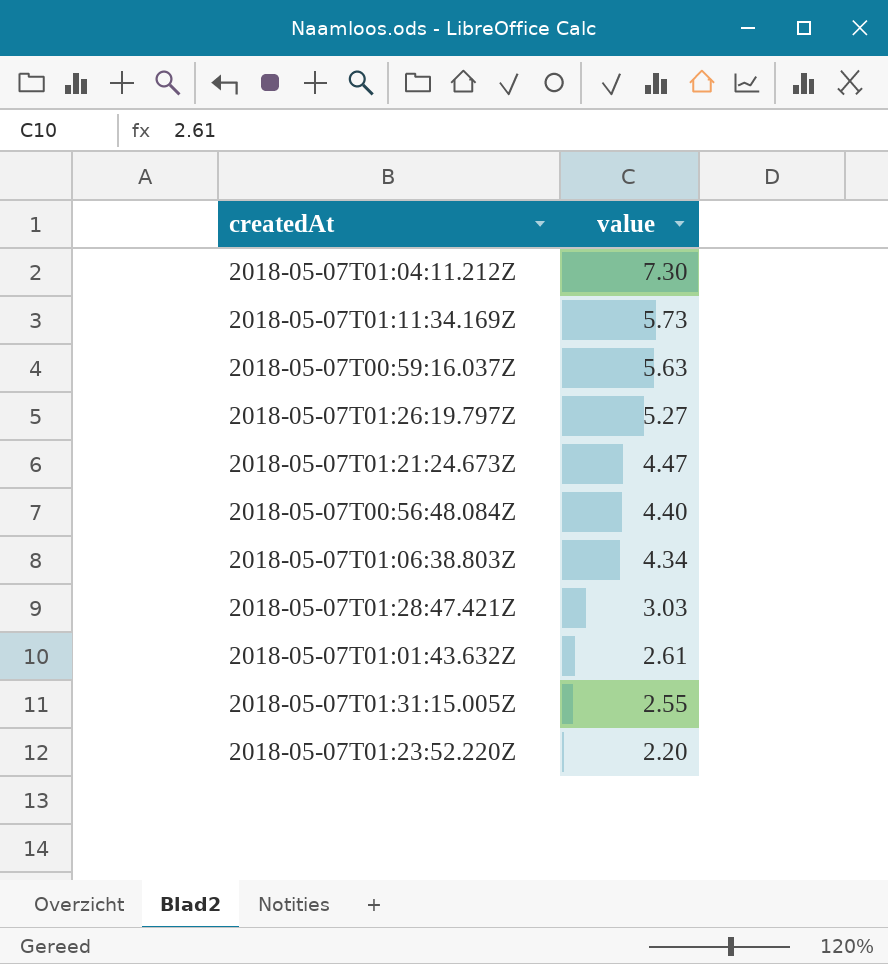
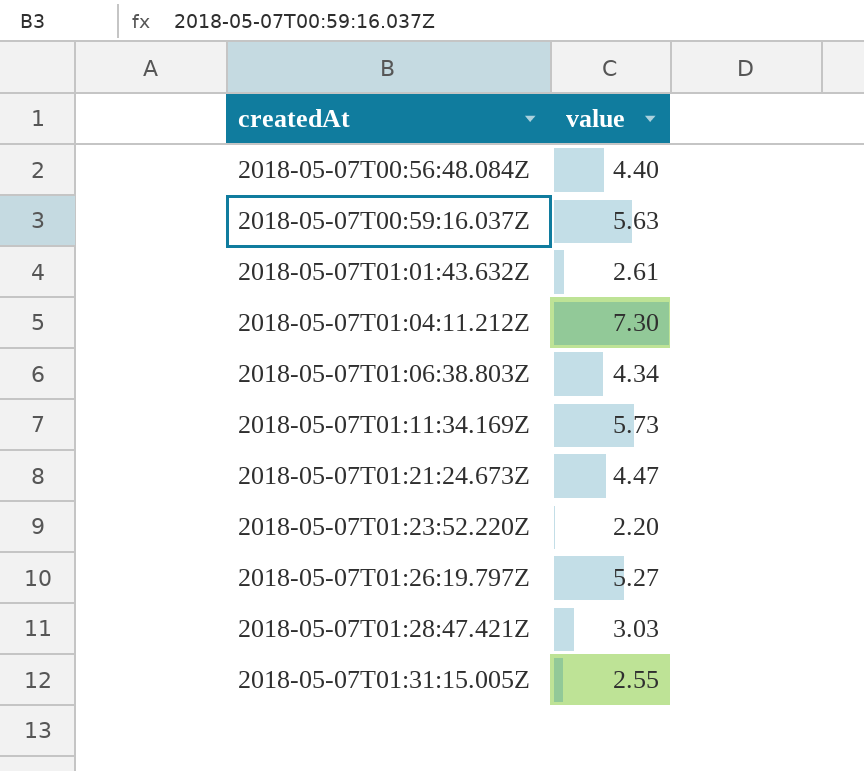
row order: value descending -> createdAt ascending

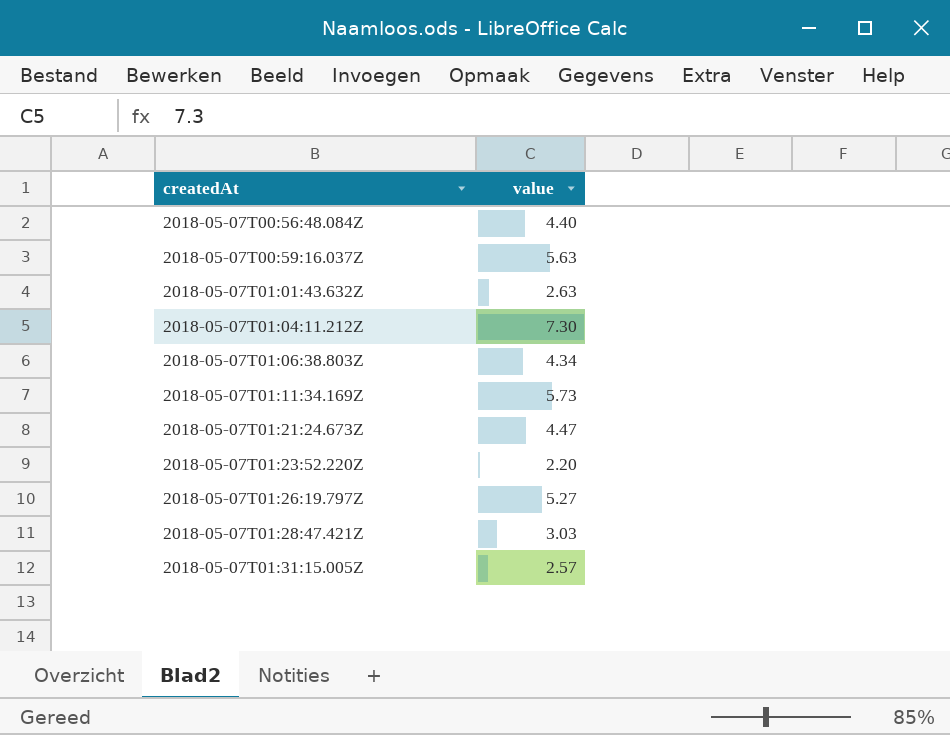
2018-05-07T01:01:43.632Z | value: 2.61 -> 2.63
2018-05-07T01:31:15.005Z | value: 2.55 -> 2.57

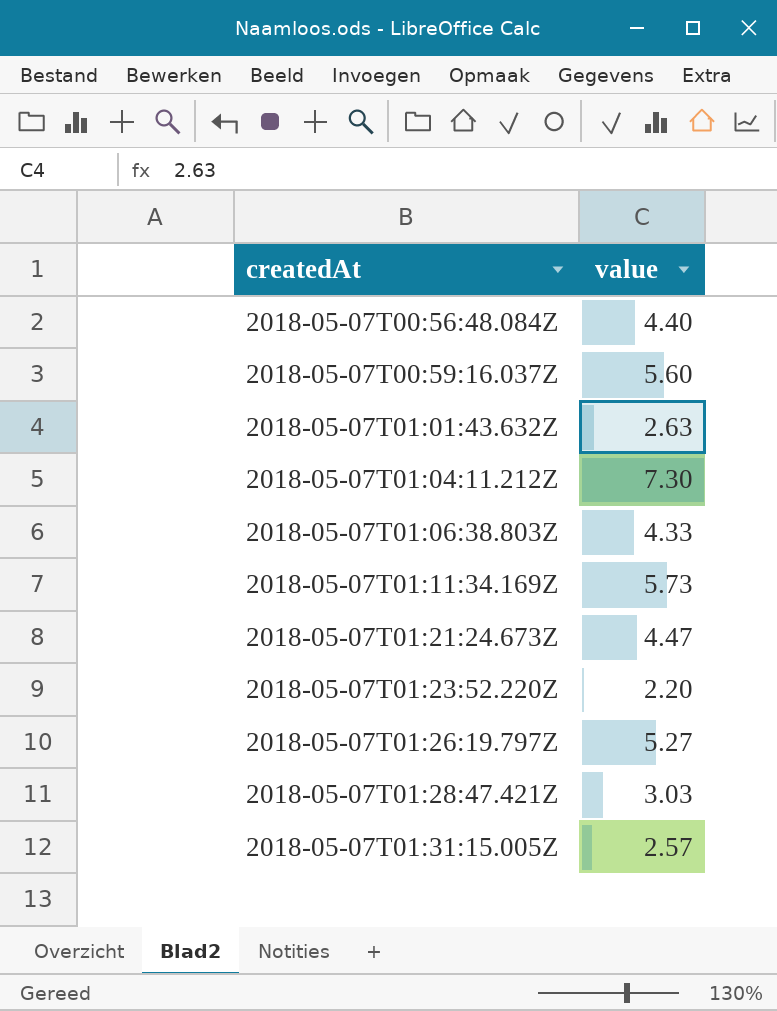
2018-05-07T00:59:16.037Z | value: 5.63 -> 5.60
2018-05-07T01:06:38.803Z | value: 4.34 -> 4.33

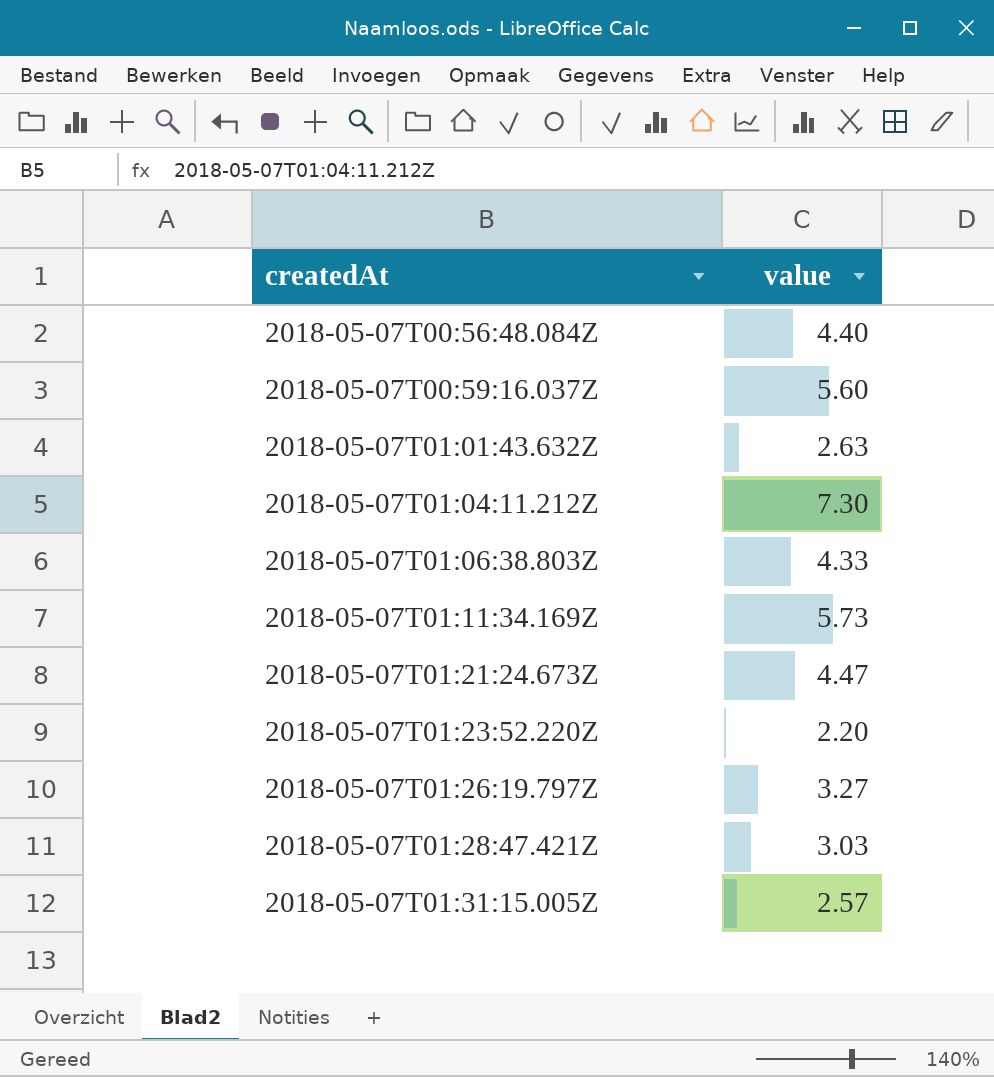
2018-05-07T01:26:19.797Z | value: 5.27 -> 3.27

